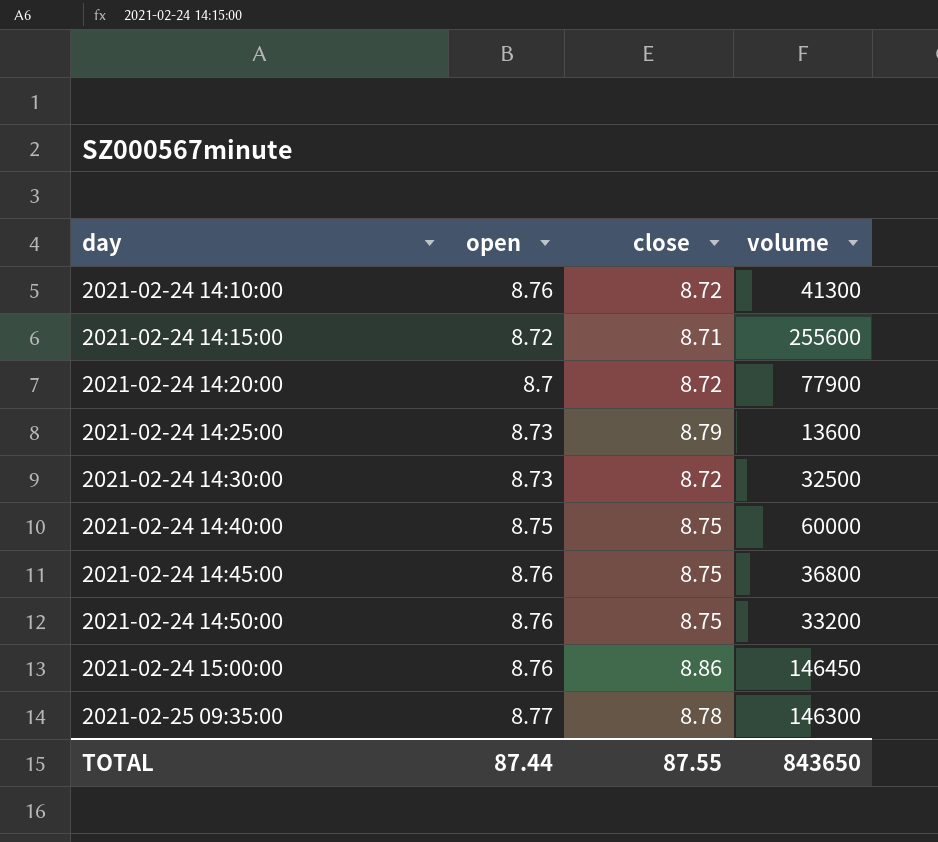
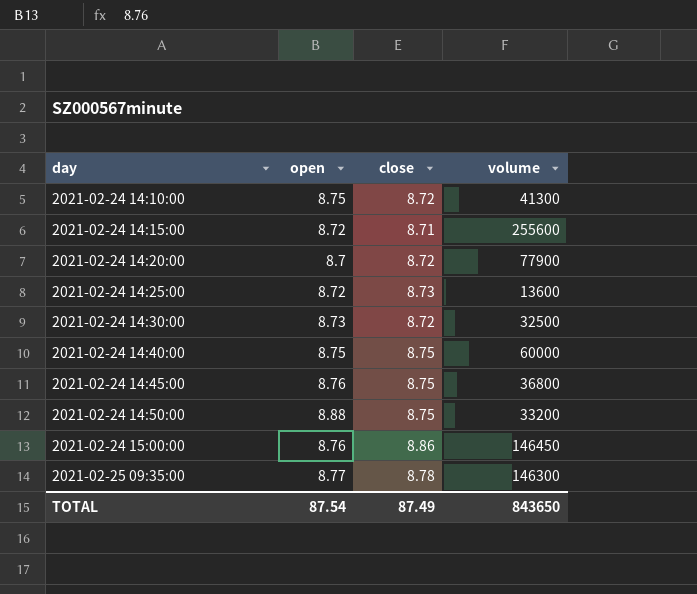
2021-02-24 14:10:00 | open: 8.76 -> 8.75
2021-02-24 14:25:00 | open: 8.73 -> 8.72
2021-02-24 14:25:00 | close: 8.79 -> 8.73
2021-02-24 14:50:00 | open: 8.76 -> 8.88
TOTAL | open: 87.44 -> 87.54
TOTAL | close: 87.55 -> 87.49

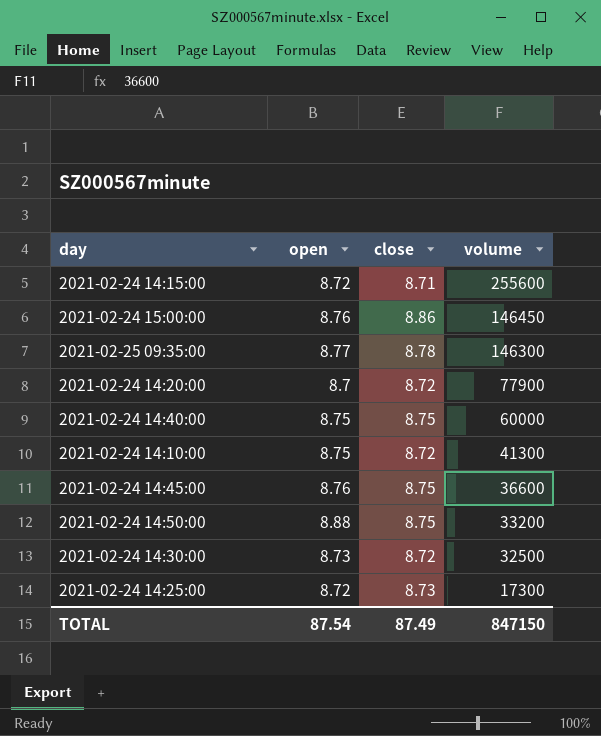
row order: day ascending -> volume descending
2021-02-24 14:45:00 | volume: 36800 -> 36600
2021-02-24 14:25:00 | volume: 13600 -> 17300
TOTAL | volume: 843650 -> 847150

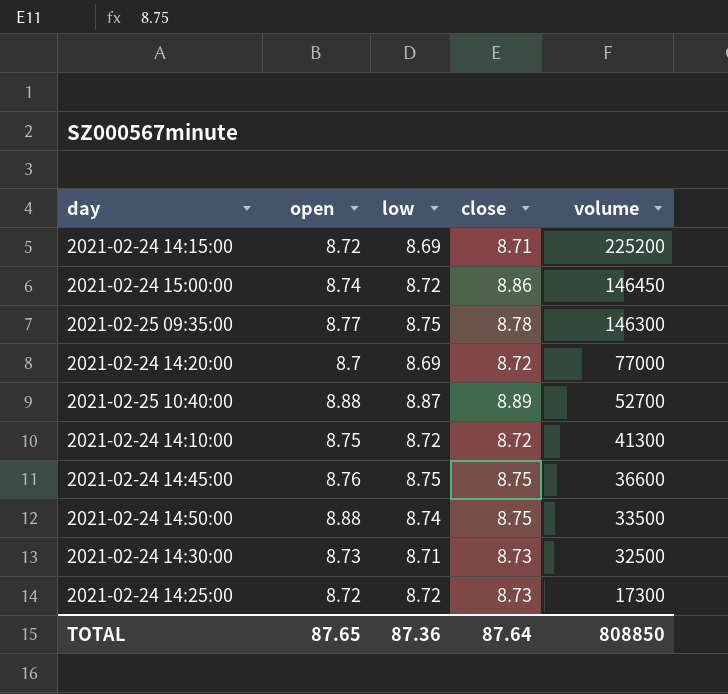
column low | position: none -> 3
row 2021-02-24 14:40:00: 8.75 | 8.75 | 60000 -> none
2021-02-24 14:15:00 | volume: 255600 -> 225200
2021-02-24 15:00:00 | open: 8.76 -> 8.74
2021-02-24 14:20:00 | volume: 77900 -> 77000
row 2021-02-25 10:40:00: none -> 8.88 | 8.87 | 8.89 | 52700
2021-02-24 14:50:00 | volume: 33200 -> 33500
2021-02-24 14:30:00 | close: 8.72 -> 8.73
TOTAL | open: 87.54 -> 87.65
TOTAL | close: 87.49 -> 87.64
TOTAL | volume: 847150 -> 808850

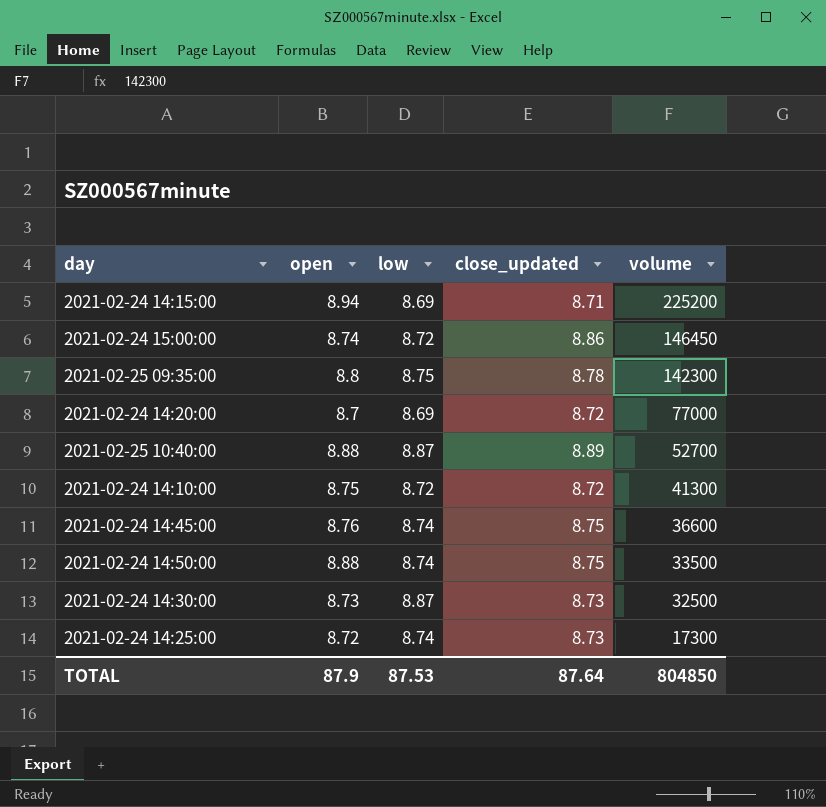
column name: close -> close_updated
2021-02-24 14:15:00 | open: 8.72 -> 8.94
2021-02-25 09:35:00 | open: 8.77 -> 8.8
2021-02-25 09:35:00 | volume: 146300 -> 142300
2021-02-24 14:45:00 | low: 8.75 -> 8.74
2021-02-24 14:30:00 | low: 8.71 -> 8.87
2021-02-24 14:25:00 | low: 8.72 -> 8.74
TOTAL | open: 87.65 -> 87.9
TOTAL | low: 87.36 -> 87.53
TOTAL | volume: 808850 -> 804850

